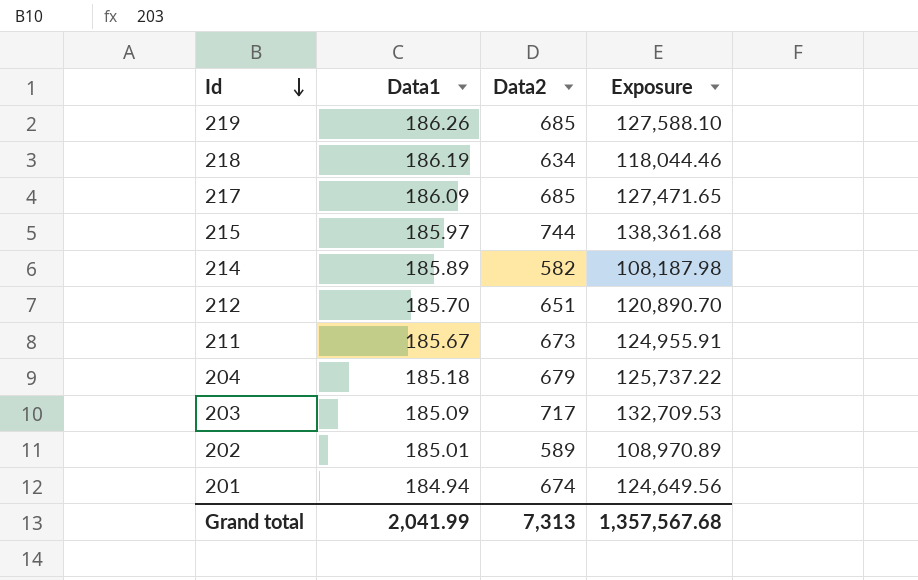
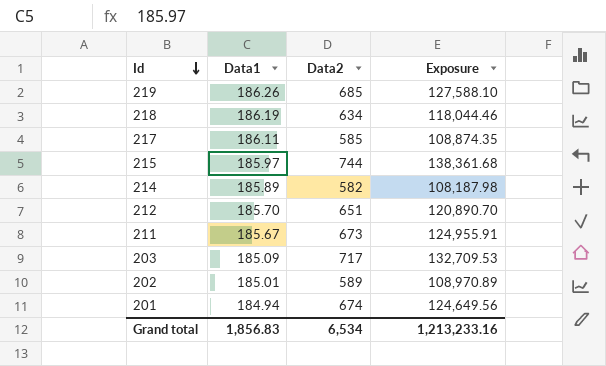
row 204: 185.18 | 679 | 125,737.22 -> none
217 | Data1: 186.09 -> 186.11
217 | Data2: 685 -> 585
217 | Exposure: 127,471.65 -> 108,874.35
Grand total | Data1: 2,041.99 -> 1,856.83
Grand total | Data2: 7,313 -> 6,534
Grand total | Exposure: 1,357,567.68 -> 1,213,233.16

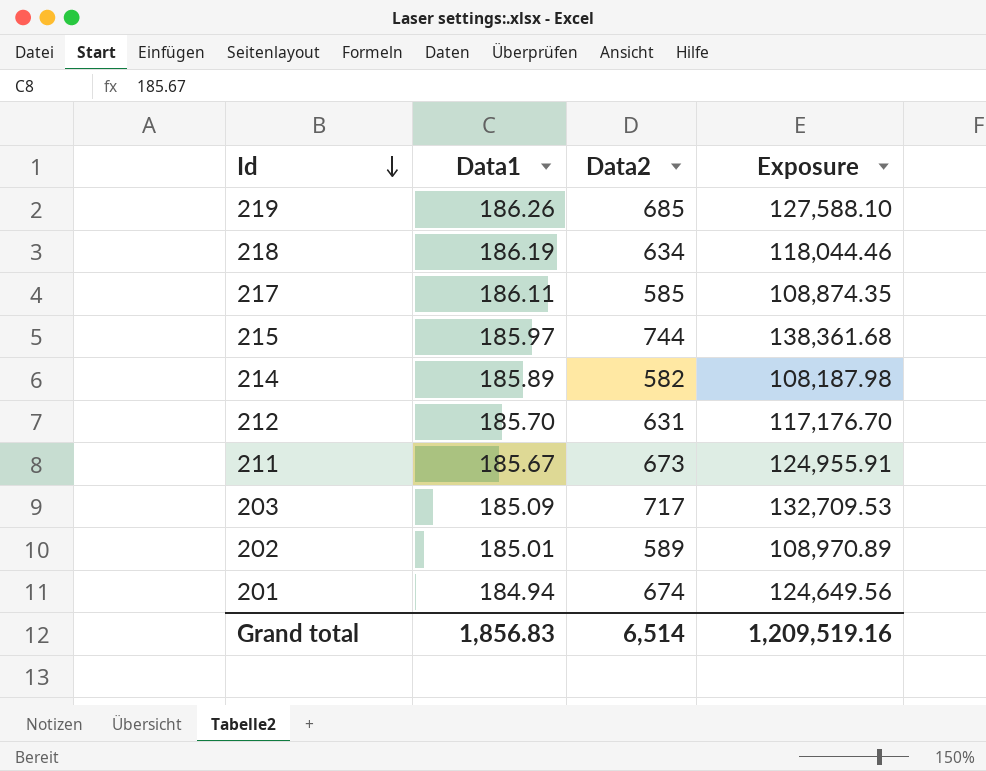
212 | Data2: 651 -> 631
212 | Exposure: 120,890.70 -> 117,176.70
Grand total | Data2: 6,534 -> 6,514
Grand total | Exposure: 1,213,233.16 -> 1,209,519.16

